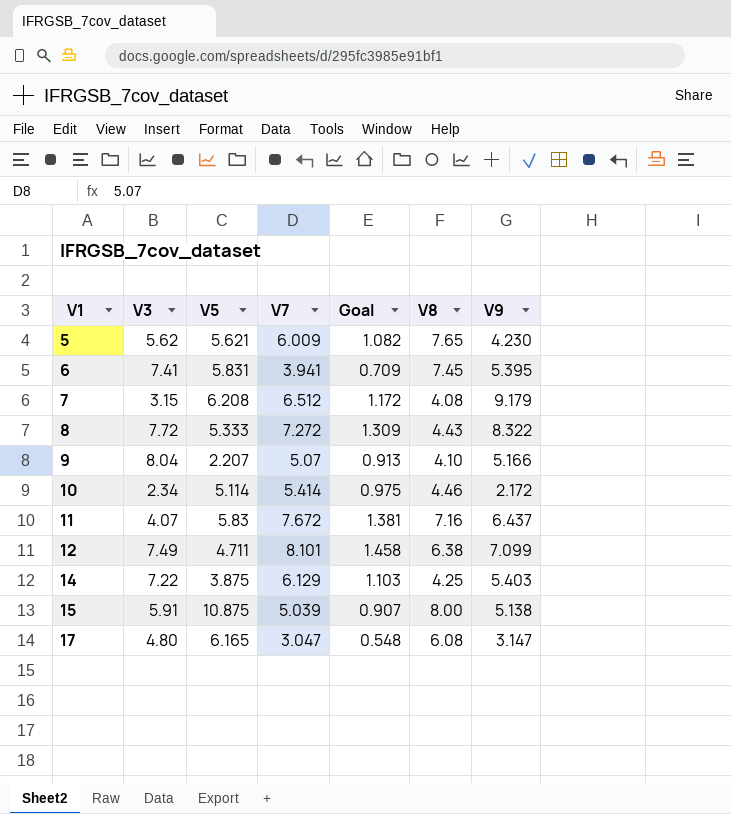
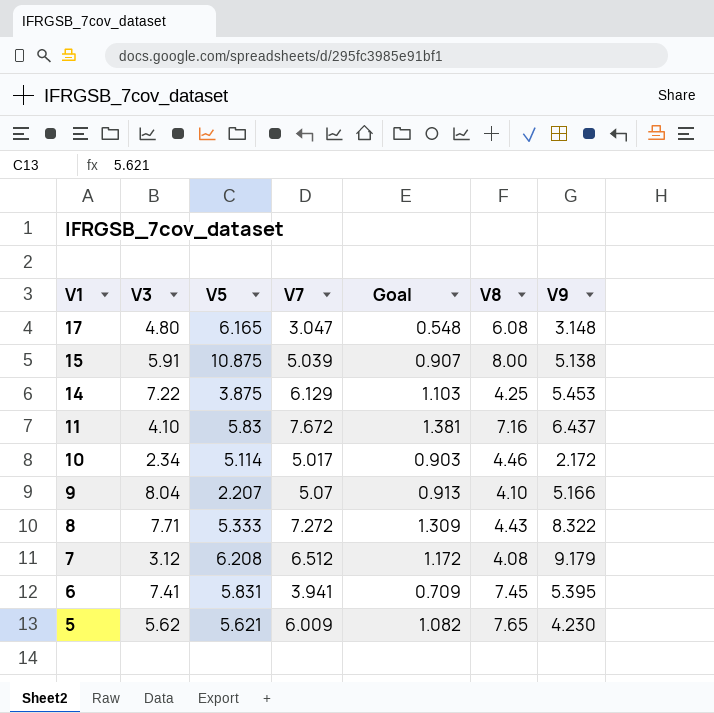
row order: V1 ascending -> V1 descending
row 12: 7.49 | 4.711 | 8.101 | 1.458 | 6.38 | 7.099 -> none
17 | V9: 3.147 -> 3.148
14 | V9: 5.403 -> 5.453
11 | V3: 4.07 -> 4.10
10 | V7: 5.414 -> 5.017
10 | Goal: 0.975 -> 0.903
8 | V3: 7.72 -> 7.71
7 | V3: 3.15 -> 3.12

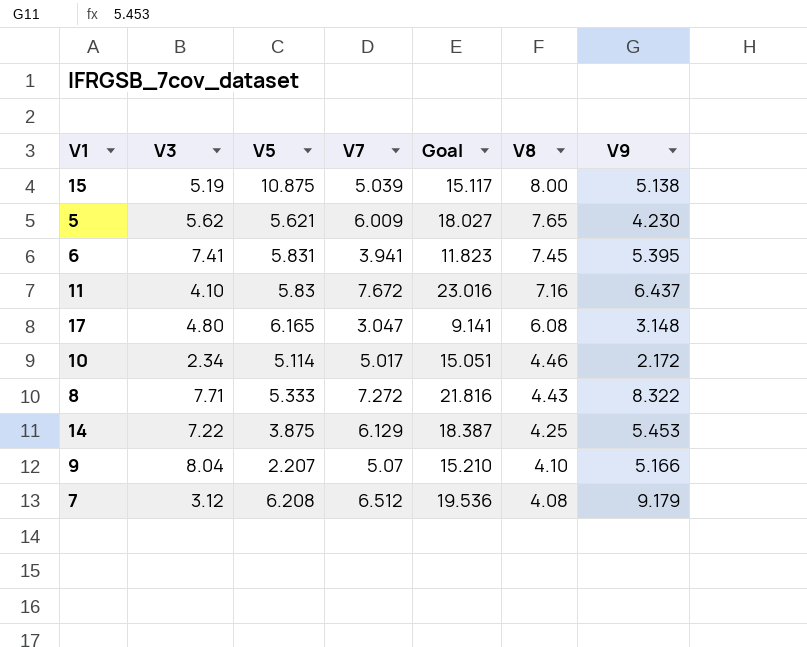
row order: V1 descending -> V8 descending
column Goal | formula: [V7] * 0.18 -> [V7] * 3
15 | V3: 5.91 -> 5.19

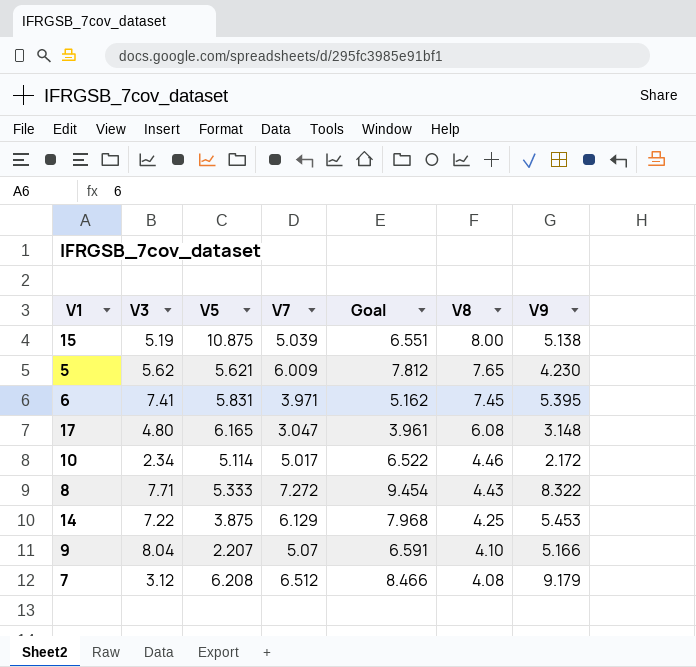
column Goal | formula: [V7] * 3 -> [V7] * 1.3
row 11: 4.10 | 5.83 | 7.672 | 23.016 | 7.16 | 6.437 -> none
6 | V7: 3.941 -> 3.971

